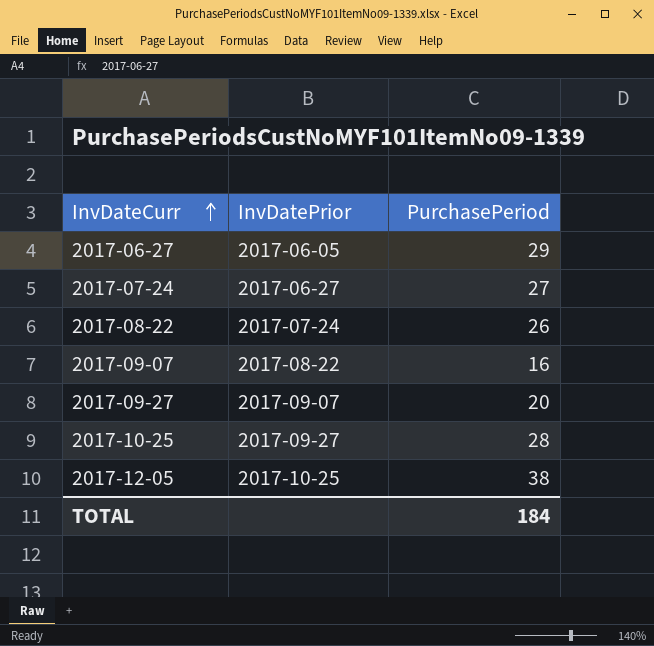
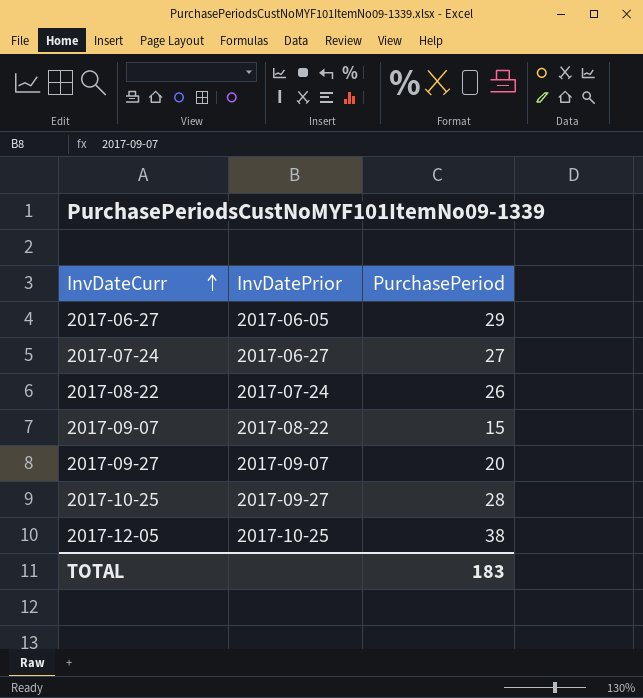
2017-09-07 | PurchasePeriod: 16 -> 15
TOTAL | PurchasePeriod: 184 -> 183

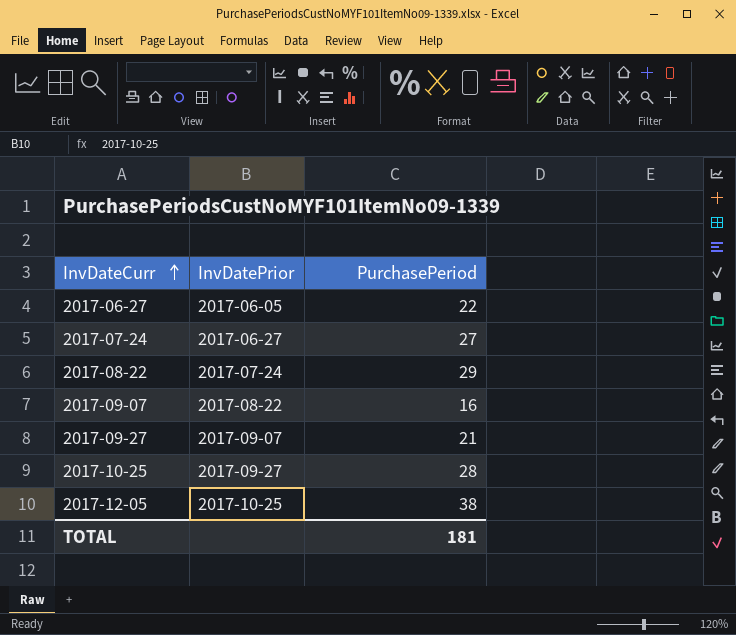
2017-06-27 | PurchasePeriod: 29 -> 22
2017-08-22 | PurchasePeriod: 26 -> 29
2017-09-07 | PurchasePeriod: 15 -> 16
2017-09-27 | PurchasePeriod: 20 -> 21
TOTAL | PurchasePeriod: 183 -> 181

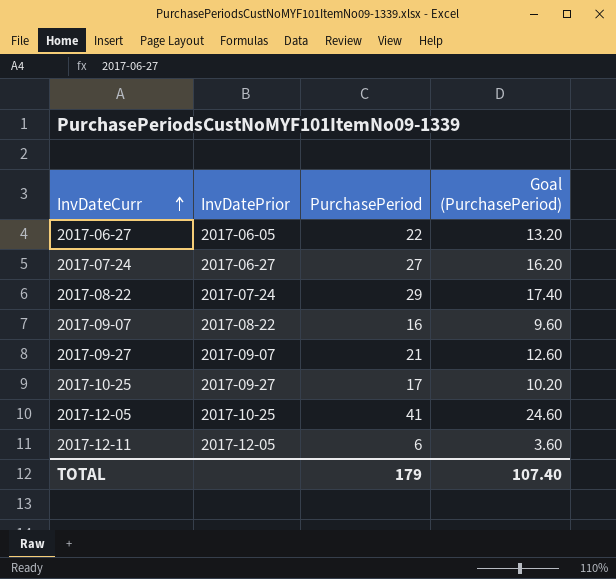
column Goal (PurchasePeriod) | formula: none -> [PurchasePeriod] * 0.6
2017-10-25 | PurchasePeriod: 28 -> 17
2017-12-05 | PurchasePeriod: 38 -> 41
row 2017-12-11: none -> 2017-12-05 | 6 | 3.60
TOTAL | PurchasePeriod: 181 -> 179

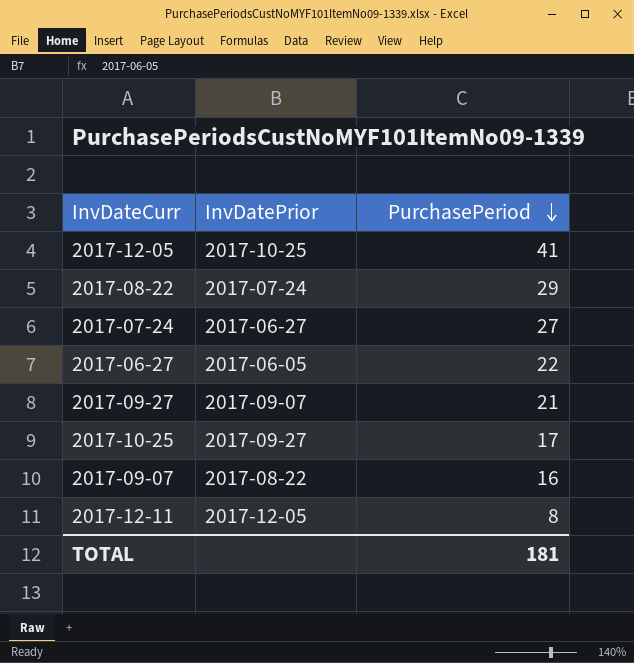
row order: InvDateCurr ascending -> PurchasePeriod descending
column Goal (PurchasePeriod) | formula: [PurchasePeriod] * 0.6 -> none
2017-12-11 | PurchasePeriod: 6 -> 8
TOTAL | PurchasePeriod: 179 -> 181

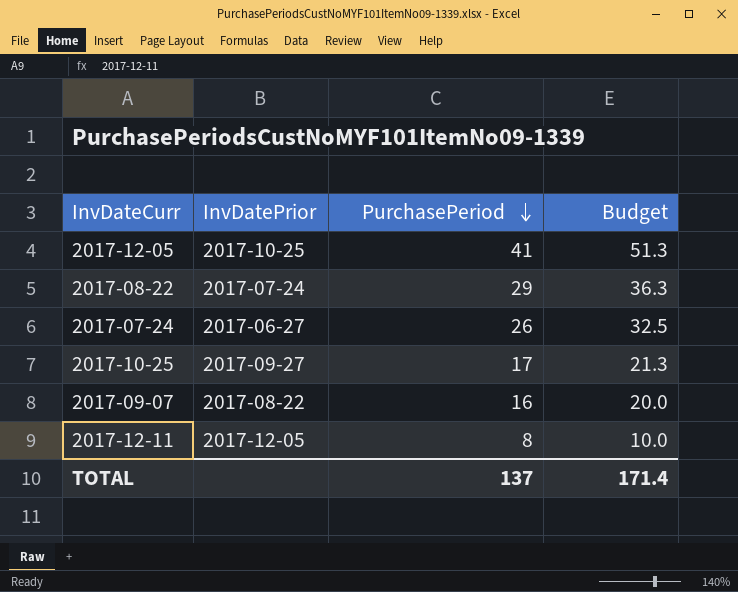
column Budget | formula: none -> [PurchasePeriod] * 1.25
row 2017-06-27: 2017-06-05 | 22 -> none
row 2017-09-27: 2017-09-07 | 21 -> none
2017-07-24 | PurchasePeriod: 27 -> 26
TOTAL | PurchasePeriod: 181 -> 137

